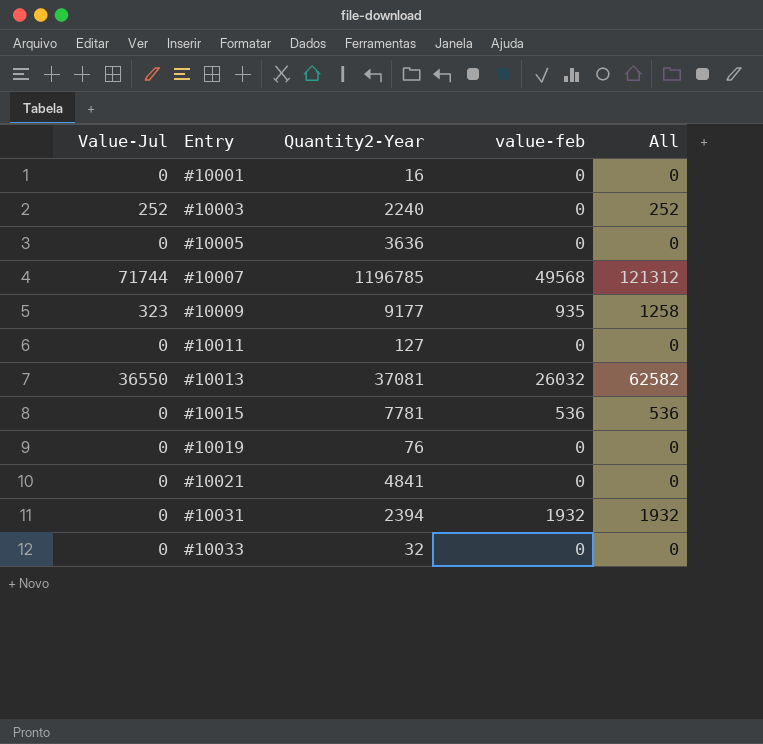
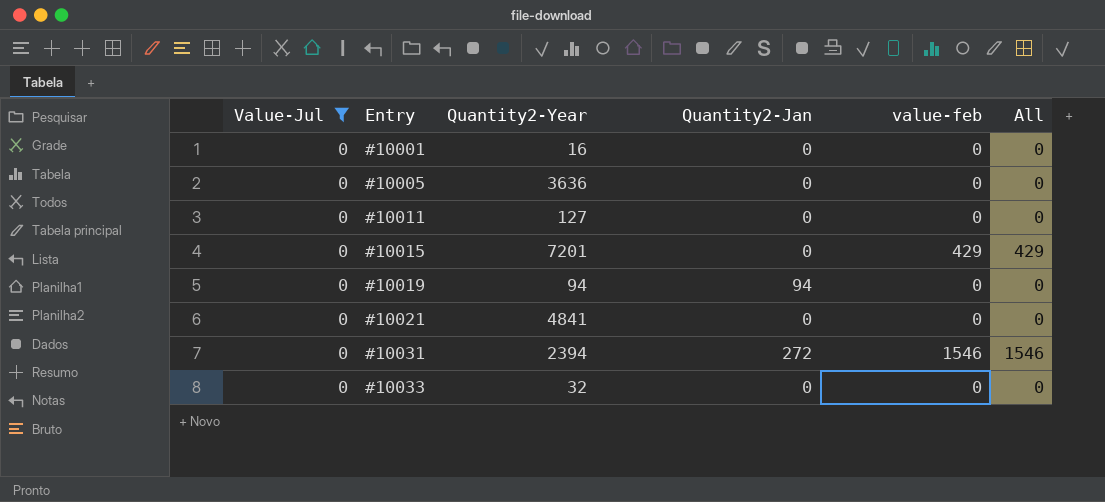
filter: none -> Value-Jul = 0
column Quantity2-Jan | position: none -> 4
#10015 | Quantity2-Year: 7781 -> 7201
#10015 | value-feb: 536 -> 429
#10015 | All: 536 -> 429
#10019 | Quantity2-Year: 76 -> 94
#10031 | value-feb: 1932 -> 1546
#10031 | All: 1932 -> 1546

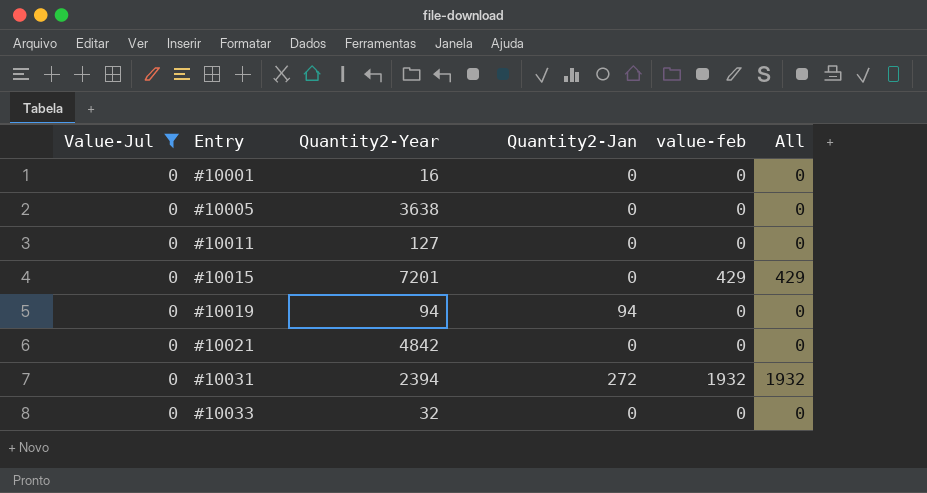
#10005 | Quantity2-Year: 3636 -> 3638
#10021 | Quantity2-Year: 4841 -> 4842
#10031 | value-feb: 1546 -> 1932
#10031 | All: 1546 -> 1932

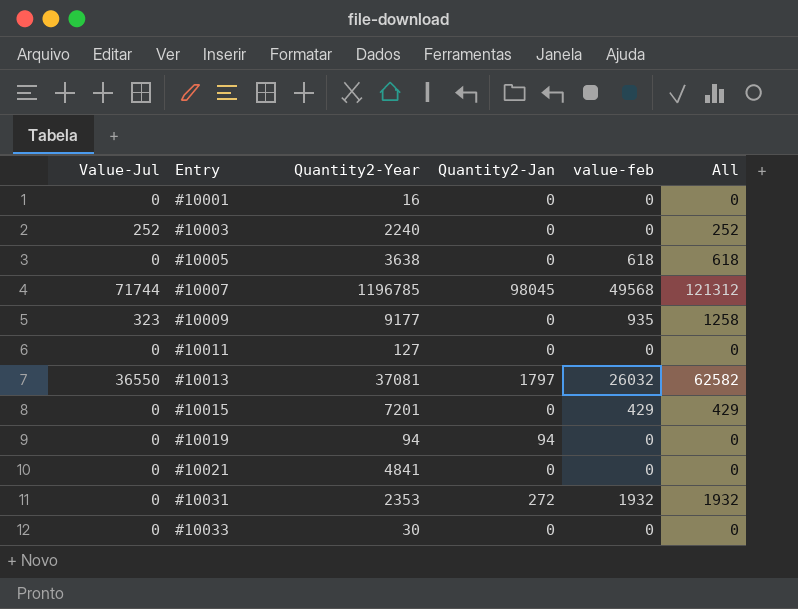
filter: Value-Jul = 0 -> none
#10005 | value-feb: 0 -> 618
#10005 | All: 0 -> 618
#10021 | Quantity2-Year: 4842 -> 4841
#10031 | Quantity2-Year: 2394 -> 2353
#10033 | Quantity2-Year: 32 -> 30

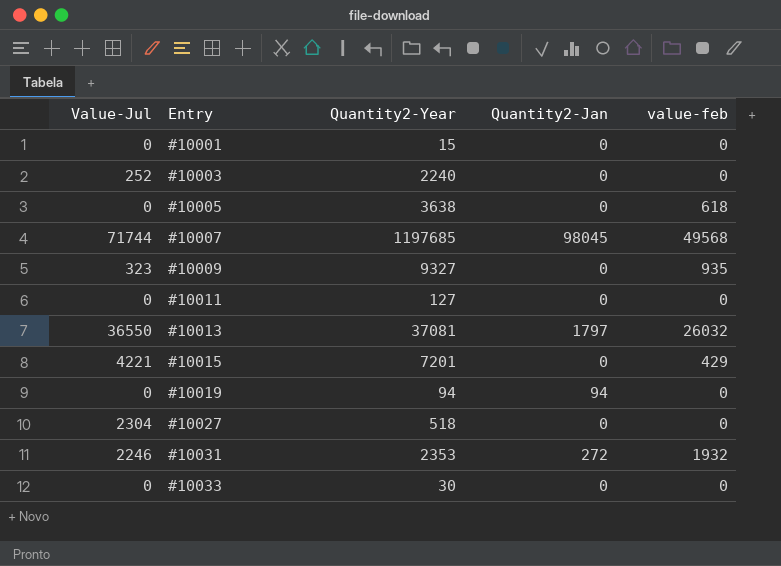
column All | formula: [Value-Jul] + [value-feb] -> none
row #10021: 0 | 4841 | 0 | 0 | 0 -> none
#10001 | Quantity2-Year: 16 -> 15
#10007 | Quantity2-Year: 1196785 -> 1197685
#10009 | Quantity2-Year: 9177 -> 9327
#10015 | Value-Jul: 0 -> 4221
row #10027: none -> 2304 | 518 | 0 | 0
#10031 | Value-Jul: 0 -> 2246

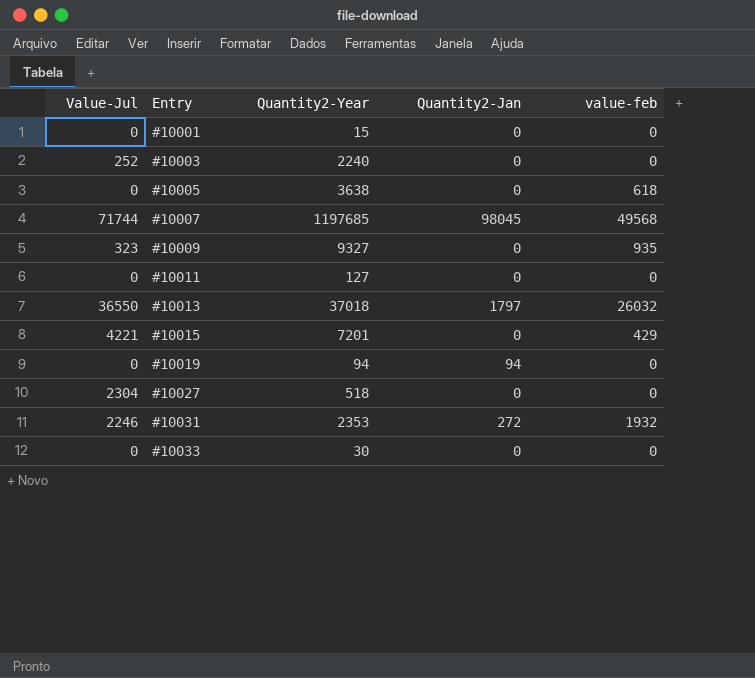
#10013 | Quantity2-Year: 37081 -> 37018

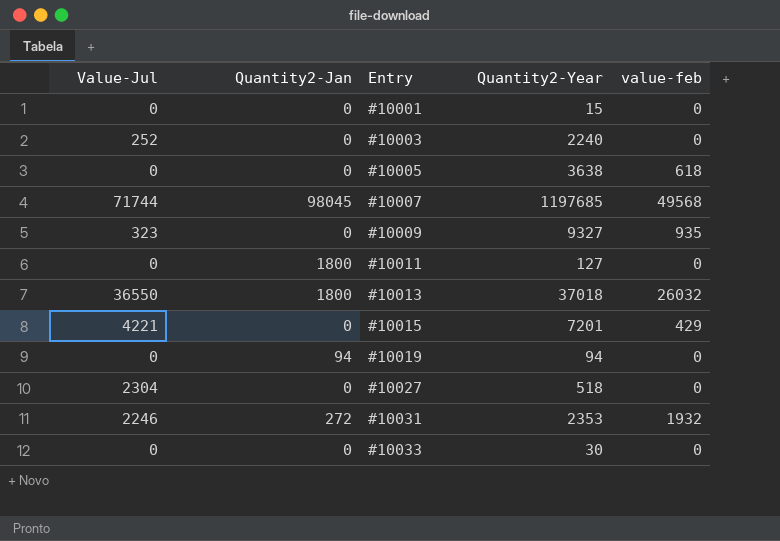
column Quantity2-Jan | position: 4 -> 2
#10011 | Quantity2-Jan: 0 -> 1800
#10013 | Quantity2-Jan: 1797 -> 1800

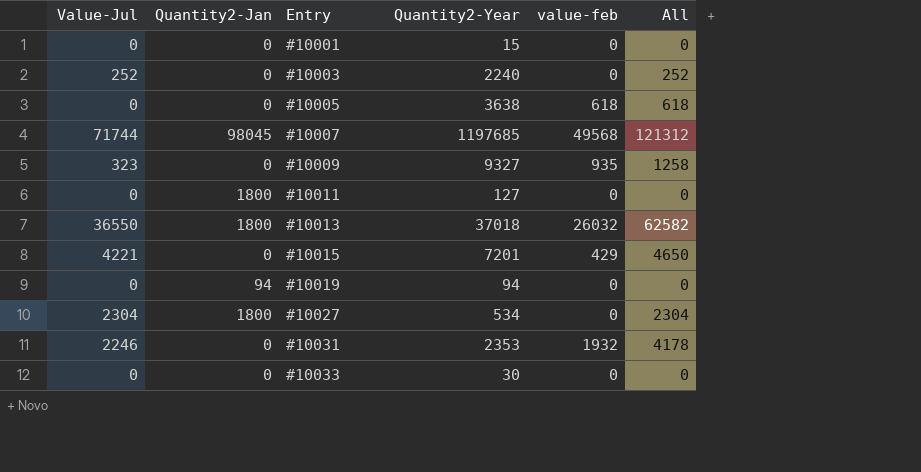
column All | formula: none -> [Value-Jul] + [value-feb]
#10027 | Quantity2-Jan: 0 -> 1800
#10027 | Quantity2-Year: 518 -> 534
#10031 | Quantity2-Jan: 272 -> 0

